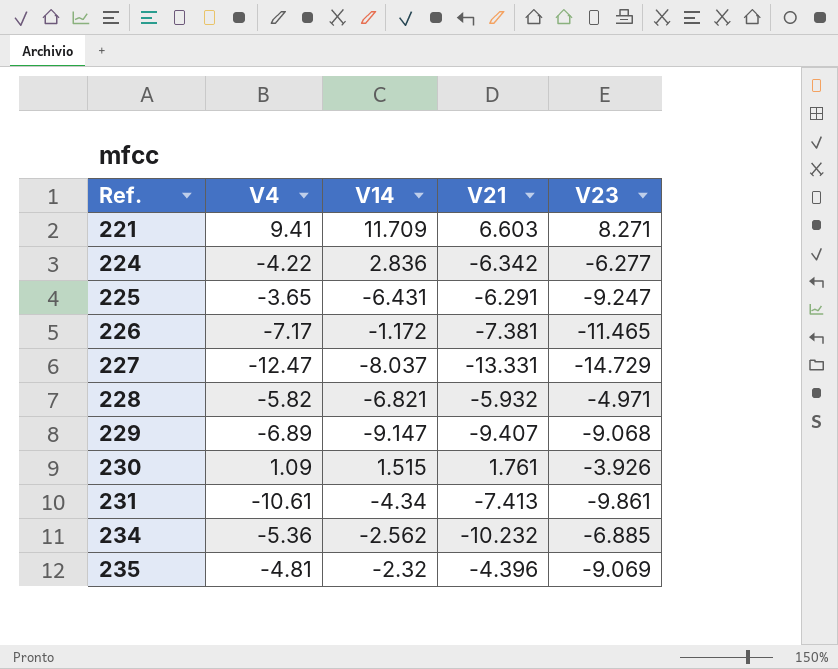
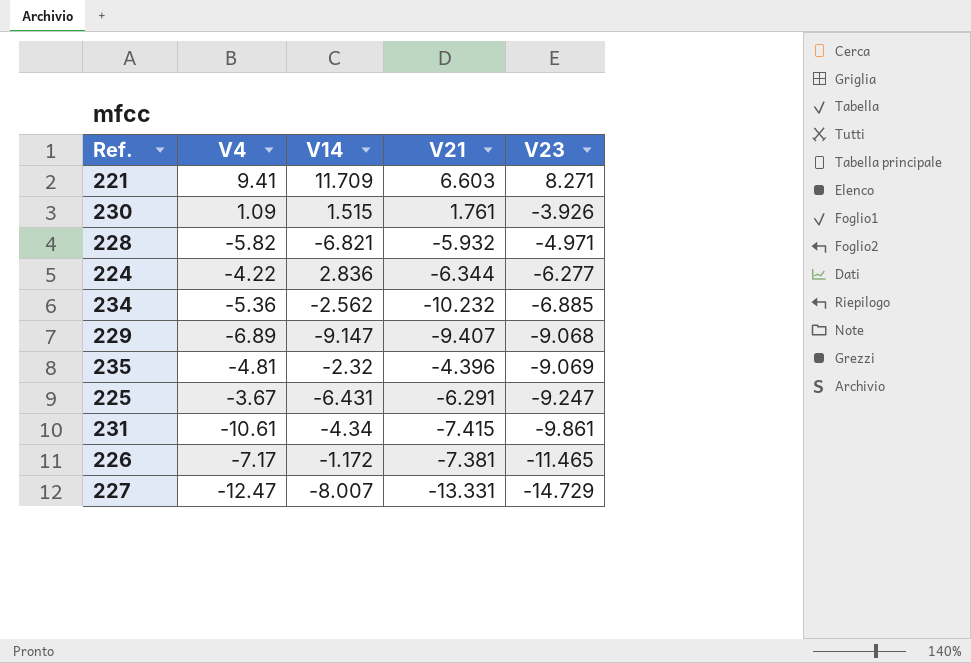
row order: Ref. ascending -> V23 descending
224 | V21: -6.342 -> -6.344
225 | V4: -3.65 -> -3.67
231 | V21: -7.413 -> -7.415
227 | V14: -8.037 -> -8.007

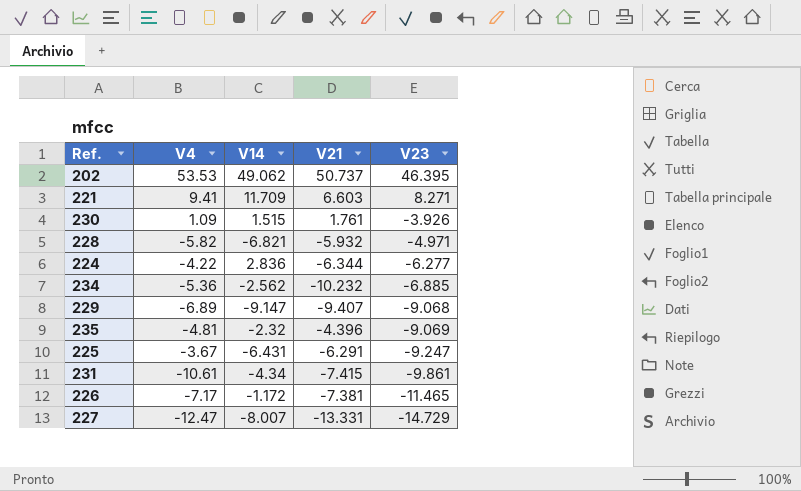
row 202: none -> 53.53 | 49.062 | 50.737 | 46.395

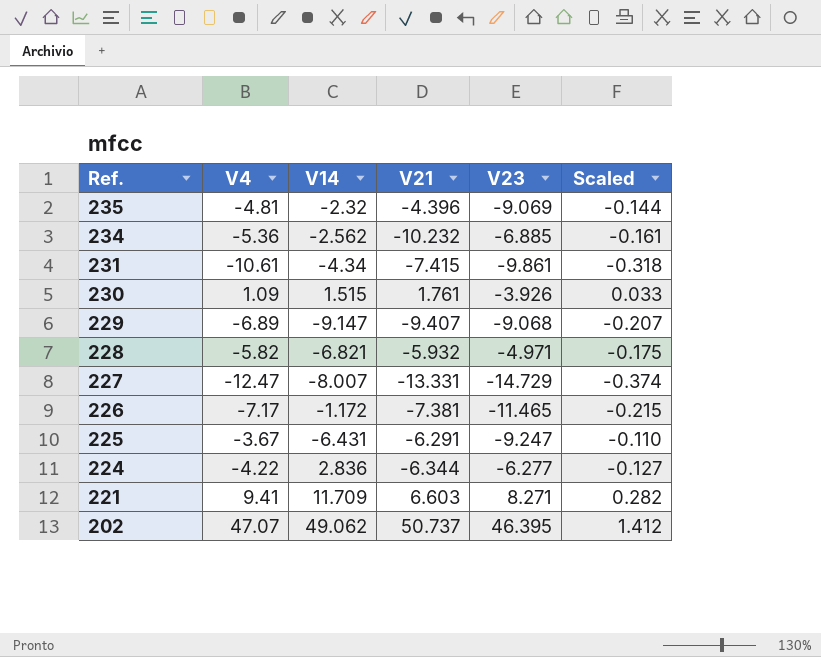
row order: V23 descending -> Ref. descending
column Scaled | formula: none -> [V4] * 0.03
202 | V4: 53.53 -> 47.07

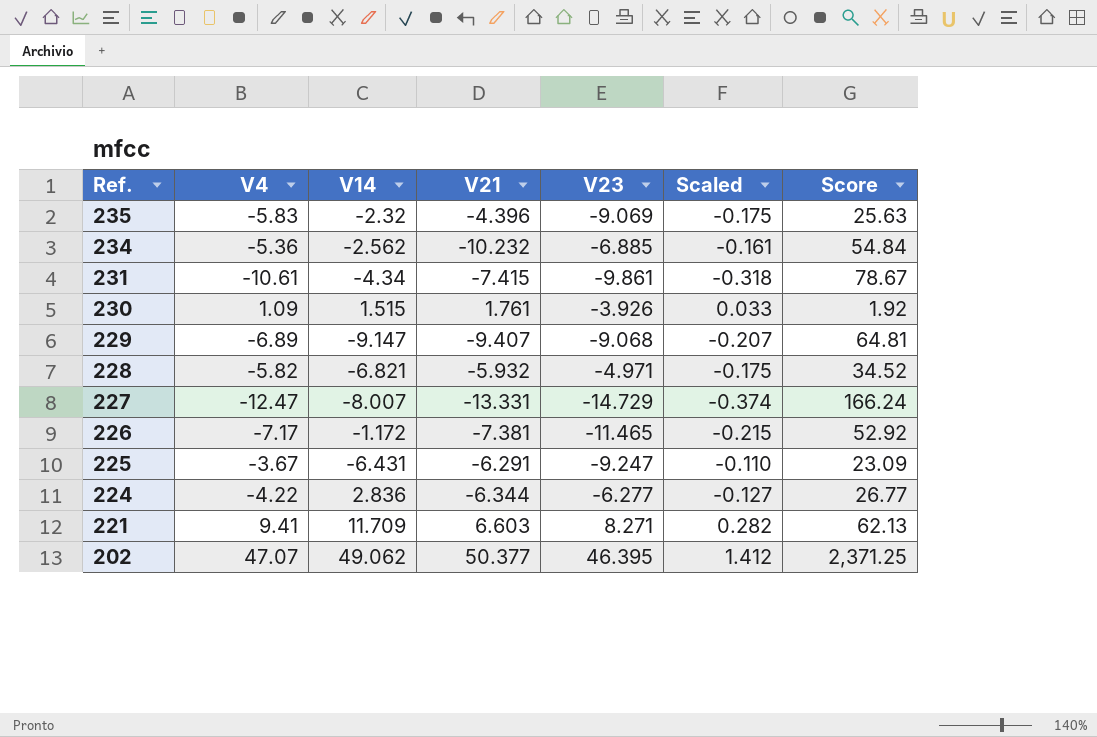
column Score | formula: none -> [V4] * [V21]
235 | V4: -4.81 -> -5.83
235 | Scaled: -0.144 -> -0.175
202 | V21: 50.737 -> 50.377

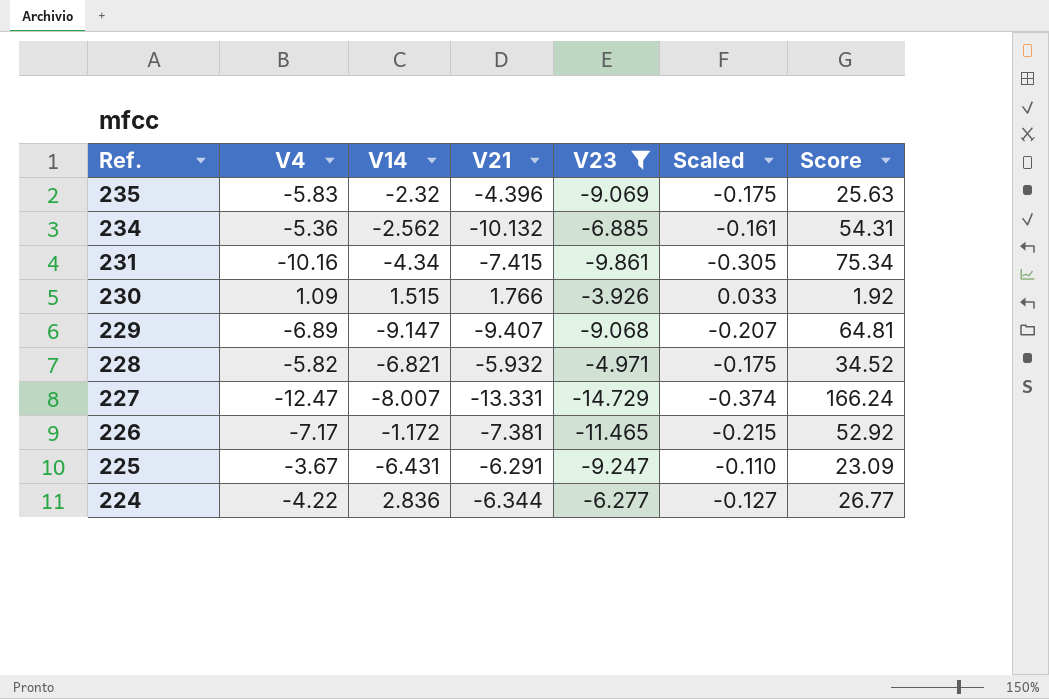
filter: none -> V23 <= -3.926
234 | V21: -10.232 -> -10.132
234 | Score: 54.84 -> 54.31
231 | V4: -10.61 -> -10.16
231 | Scaled: -0.318 -> -0.305
231 | Score: 78.67 -> 75.34
230 | V21: 1.761 -> 1.766

